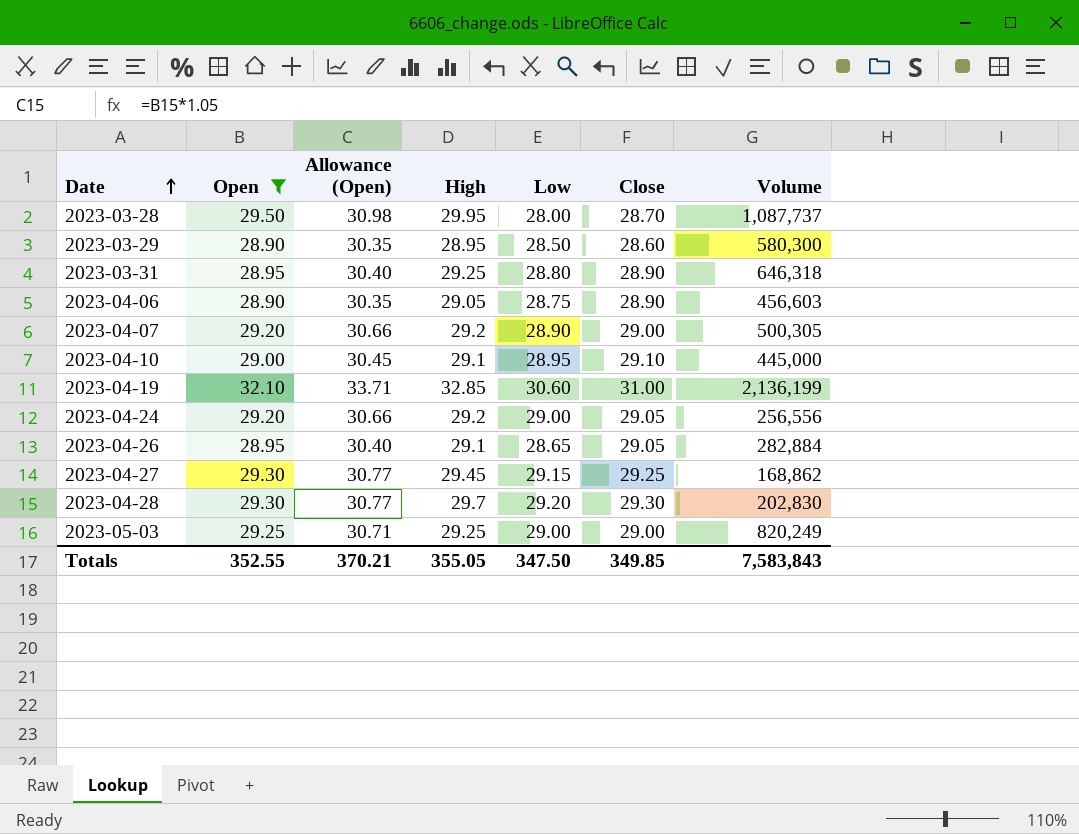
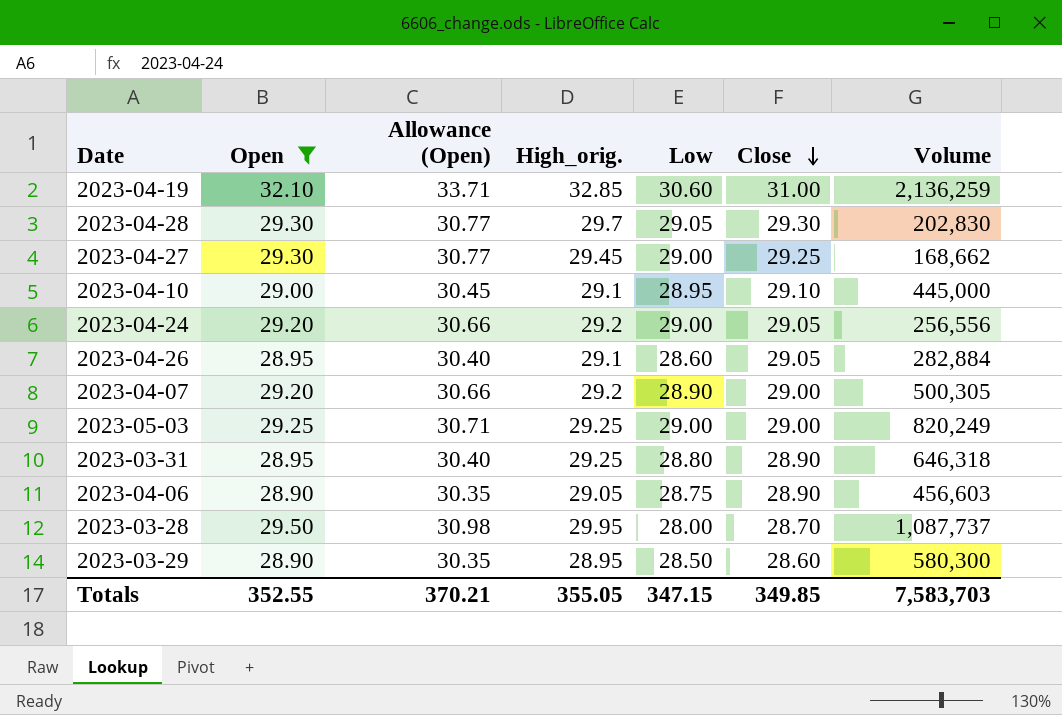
row order: Date ascending -> Close descending
column name: High -> High_orig.
2023-04-19 | Volume: 2,136,199 -> 2,136,259
2023-04-28 | Low: 29.20 -> 29.05
2023-04-27 | Low: 29.15 -> 29.00
2023-04-27 | Volume: 168,862 -> 168,662
2023-04-26 | Low: 28.65 -> 28.60
Totals | Low: 347.50 -> 347.15
Totals | Volume: 7,583,843 -> 7,583,703

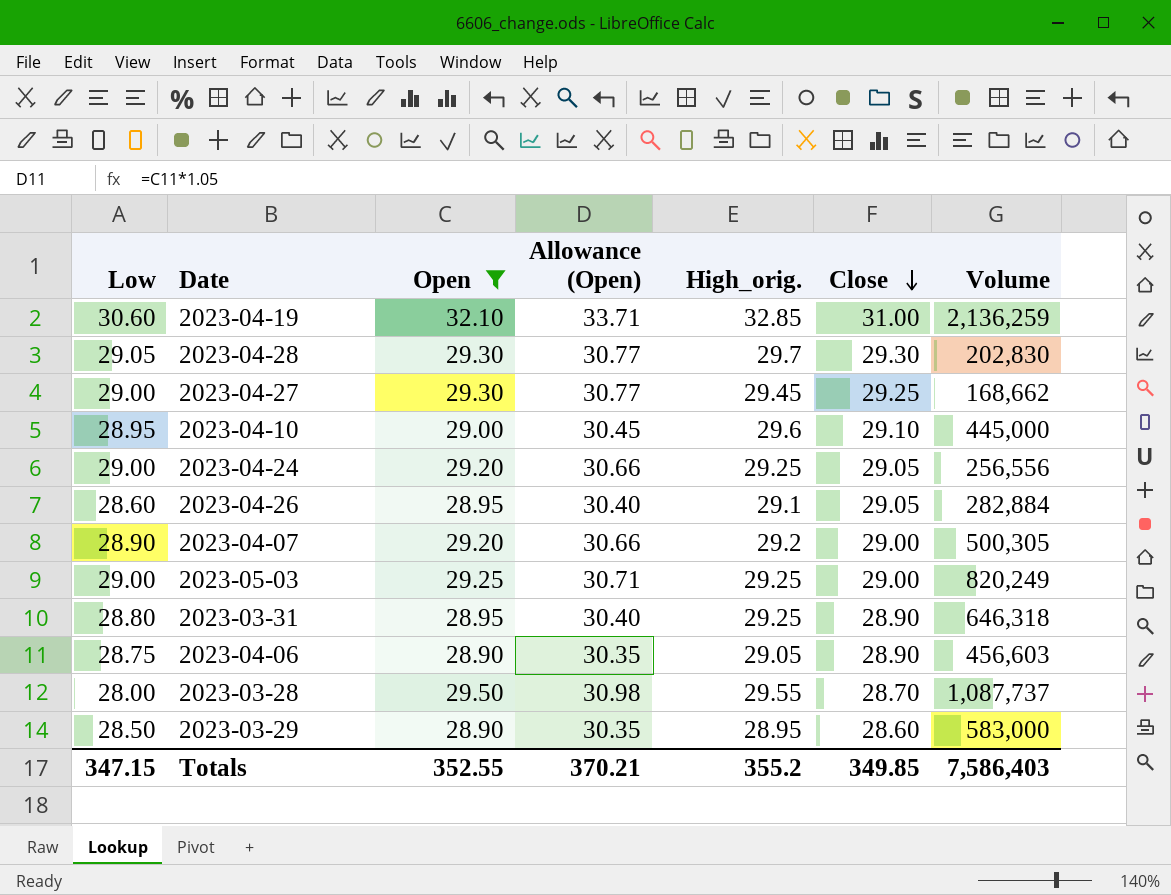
column Low | position: 5 -> 1
2023-04-10 | High_orig.: 29.1 -> 29.6
2023-04-24 | High_orig.: 29.2 -> 29.25
2023-03-28 | High_orig.: 29.95 -> 29.55
2023-03-29 | Volume: 580,300 -> 583,000
Totals | High_orig.: 355.05 -> 355.2
Totals | Volume: 7,583,703 -> 7,586,403

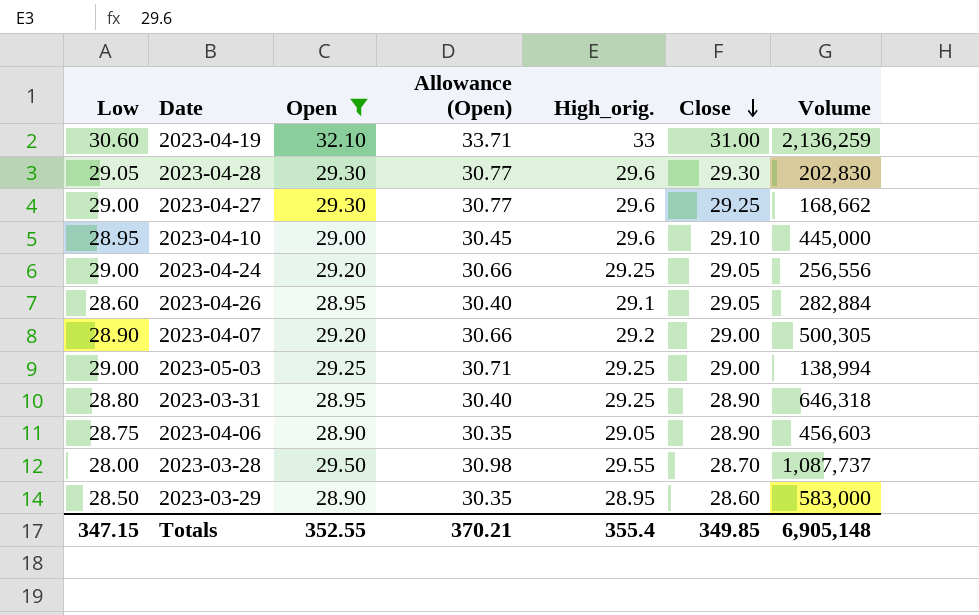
2023-04-19 | High_orig.: 32.85 -> 33
2023-04-28 | High_orig.: 29.7 -> 29.6
2023-04-27 | High_orig.: 29.45 -> 29.6
2023-05-03 | Volume: 820,249 -> 138,994
Totals | High_orig.: 355.2 -> 355.4
Totals | Volume: 7,586,403 -> 6,905,148

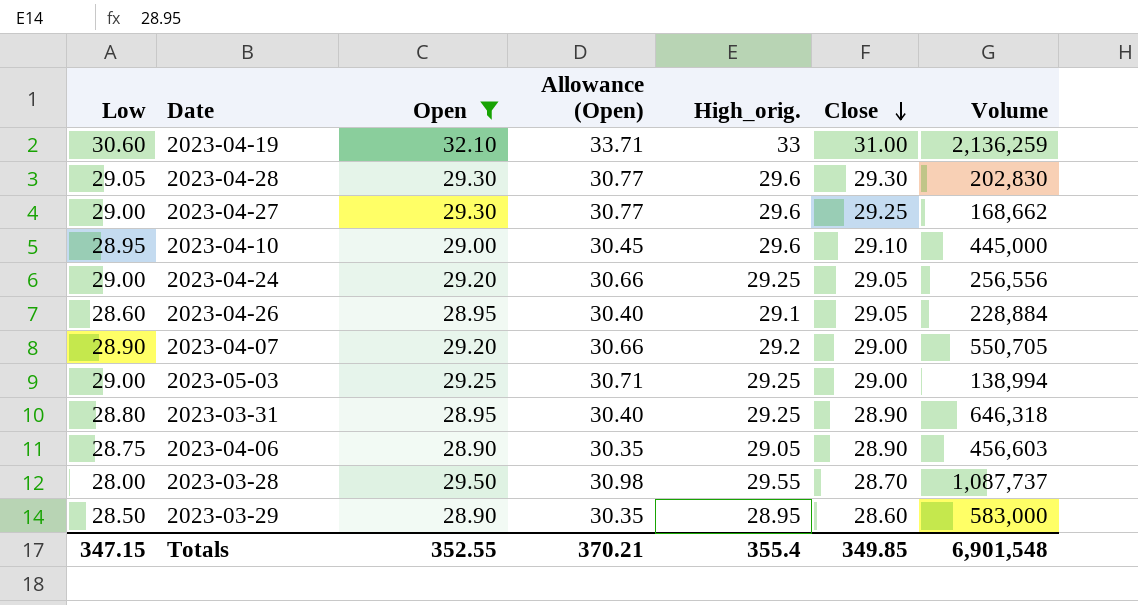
2023-04-26 | Volume: 282,884 -> 228,884
2023-04-07 | Volume: 500,305 -> 550,705
Totals | Volume: 6,905,148 -> 6,901,548

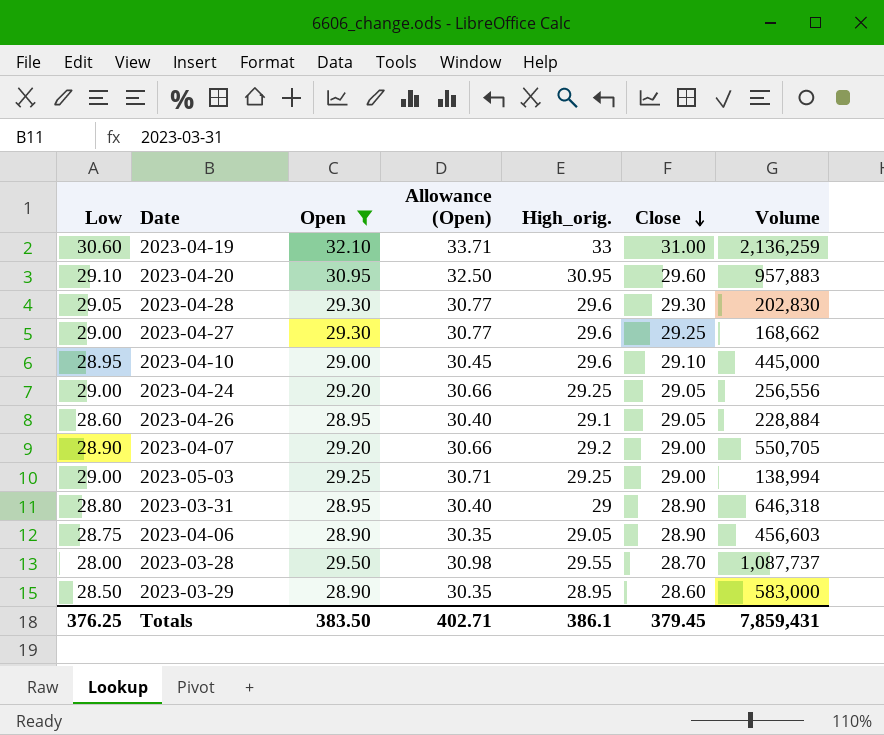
row 2023-04-20: none -> 29.10 | 30.95 | 32.50 | 30.95 | 29.60 | 957,883
2023-03-31 | High_orig.: 29.25 -> 29
Totals | Low: 347.15 -> 376.25
Totals | Open: 352.55 -> 383.50
Totals | Allowance (Open): 370.21 -> 402.71
Totals | High_orig.: 355.4 -> 386.1
Totals | Close: 349.85 -> 379.45
Totals | Volume: 6,901,548 -> 7,859,431

